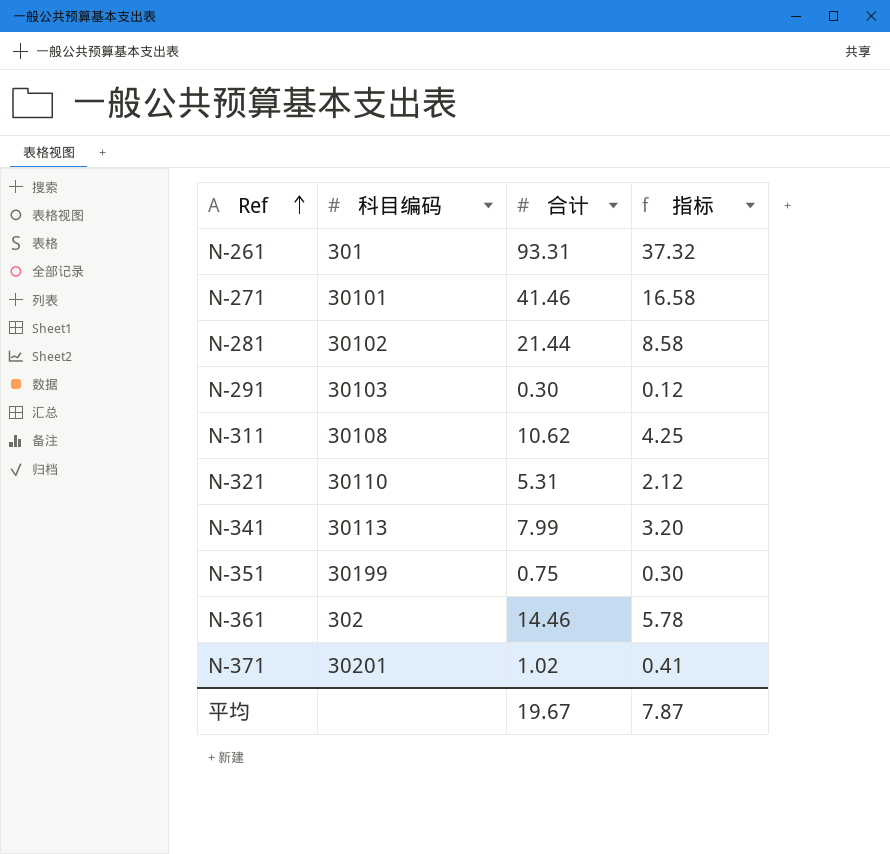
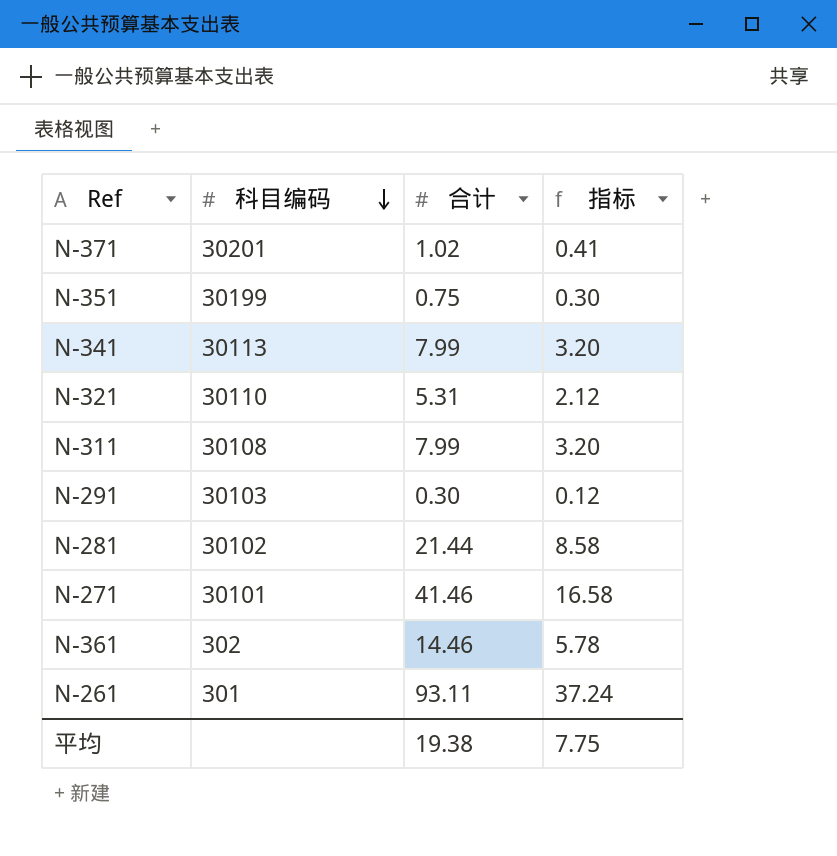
row order: Ref ascending -> 科目编码 descending
N-311 | 合计: 10.62 -> 7.99
N-311 | 指标: 4.25 -> 3.20
N-261 | 合计: 93.31 -> 93.11
N-261 | 指标: 37.32 -> 37.24
平均 | 合计: 19.67 -> 19.38
平均 | 指标: 7.87 -> 7.75

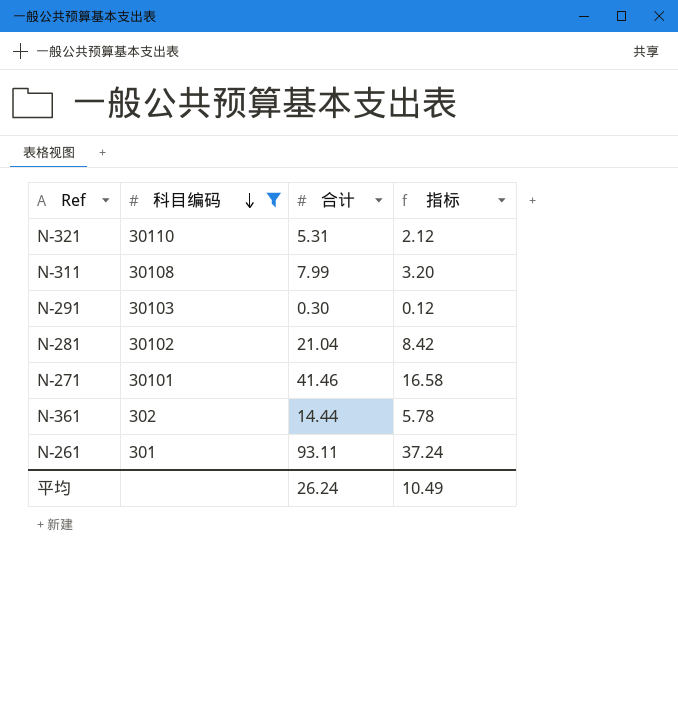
filter: none -> 科目编码 <= 30110
N-281 | 合计: 21.44 -> 21.04
N-281 | 指标: 8.58 -> 8.42
N-361 | 合计: 14.46 -> 14.44
平均 | 合计: 19.38 -> 26.24
平均 | 指标: 7.75 -> 10.49

